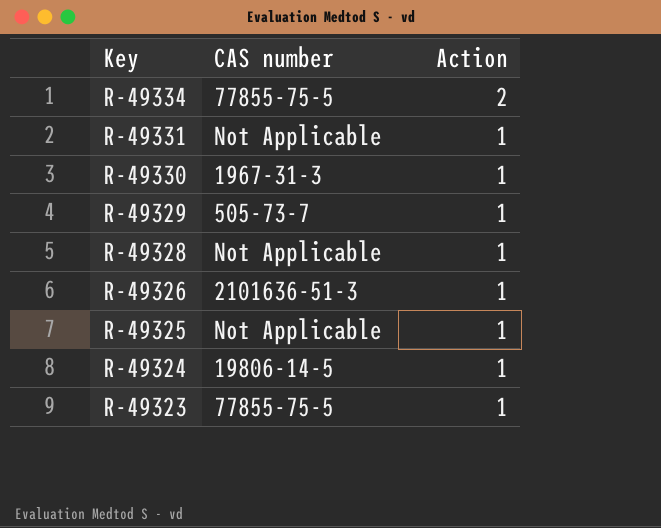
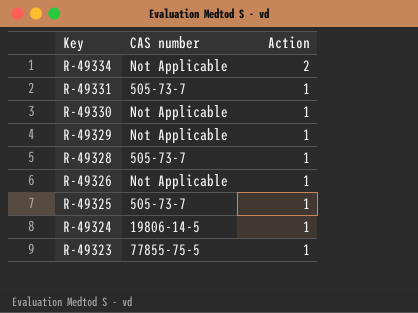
R-49334 | CAS number: 77855-75-5 -> Not Applicable
R-49331 | CAS number: Not Applicable -> 505-73-7
R-49330 | CAS number: 1967-31-3 -> Not Applicable
R-49329 | CAS number: 505-73-7 -> Not Applicable
R-49328 | CAS number: Not Applicable -> 505-73-7
R-49326 | CAS number: 2101636-51-3 -> Not Applicable
R-49325 | CAS number: Not Applicable -> 505-73-7

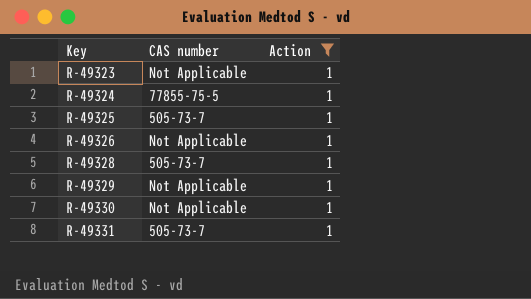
filter: none -> Action = 1
row order: Key descending -> Key ascending
R-49323 | CAS number: 77855-75-5 -> Not Applicable
R-49324 | CAS number: 19806-14-5 -> 77855-75-5

